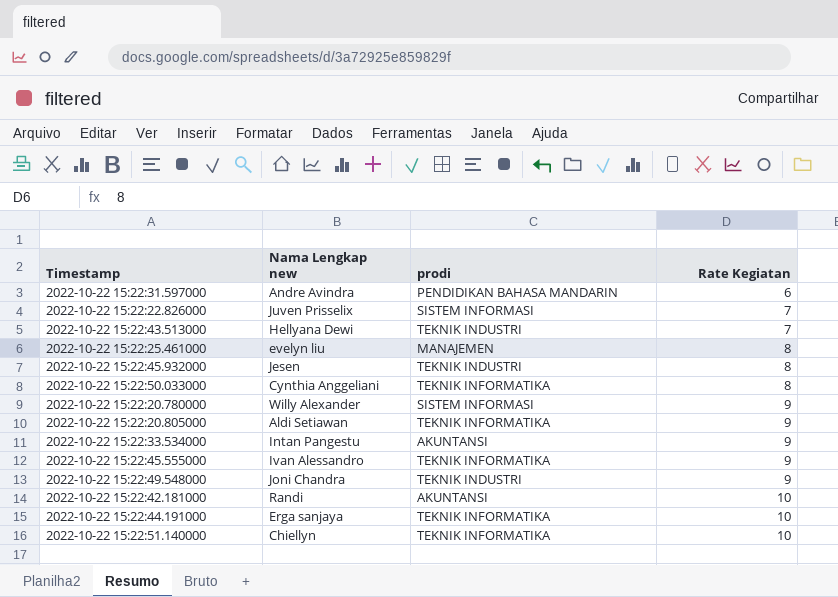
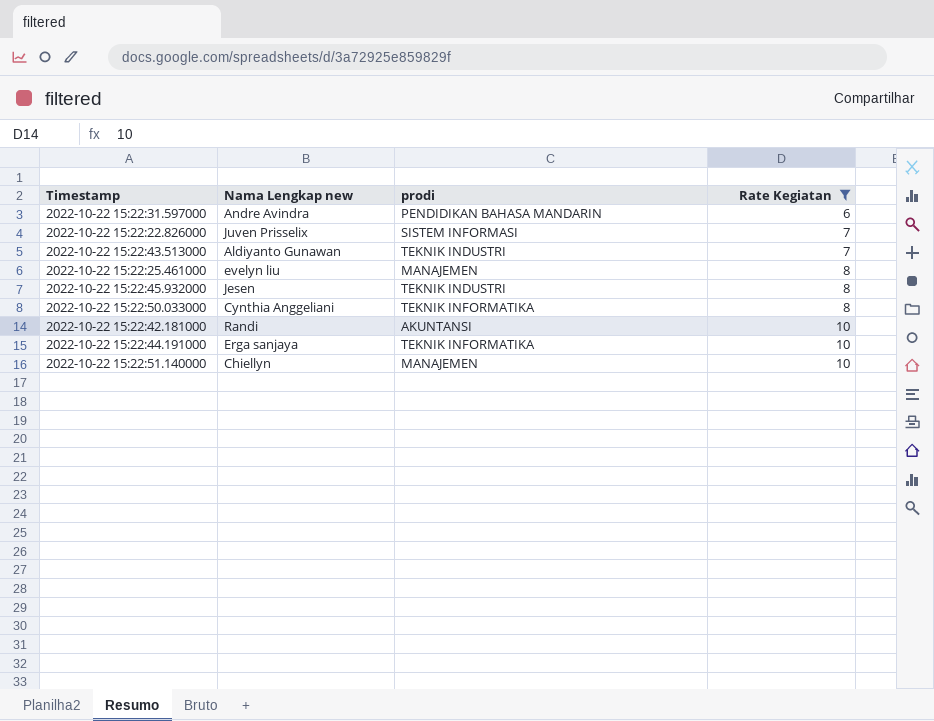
filter: none -> Rate Kegiatan != 9
2022-10-22 15:22:43.513000 | Nama Lengkap new: Hellyana Dewi -> Aldiyanto Gunawan
2022-10-22 15:22:51.140000 | prodi: TEKNIK INFORMATIKA -> MANAJEMEN

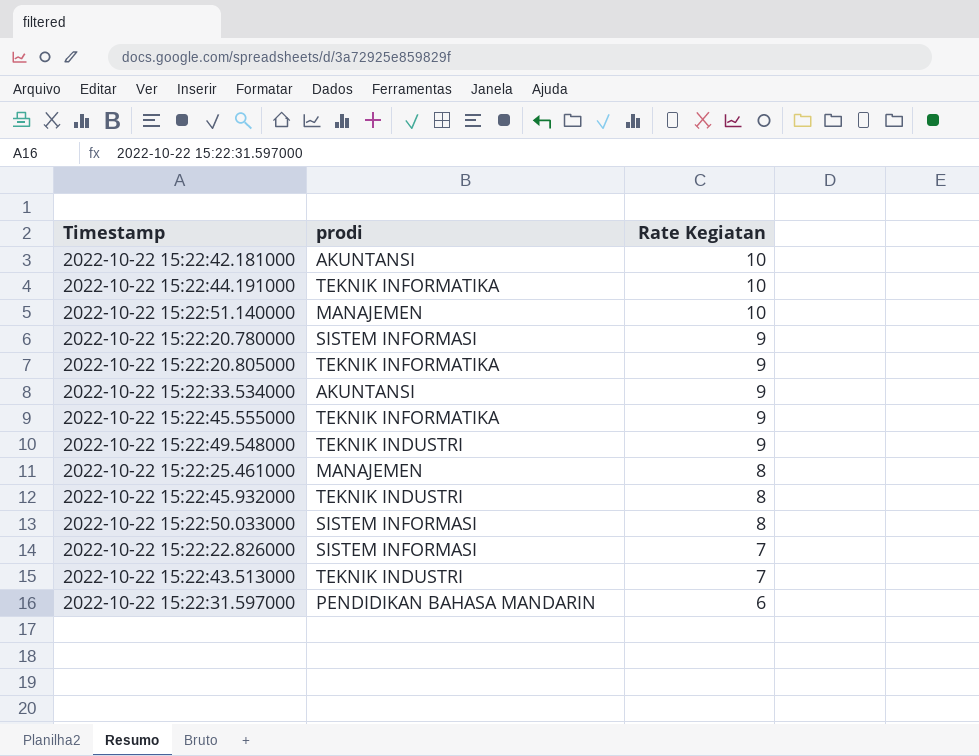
filter: Rate Kegiatan != 9 -> none
row order: Rate Kegiatan ascending -> Rate Kegiatan descending
column Nama Lengkap new | position: 2 -> none
2022-10-22 15:22:50.033000 | prodi: TEKNIK INFORMATIKA -> SISTEM INFORMASI

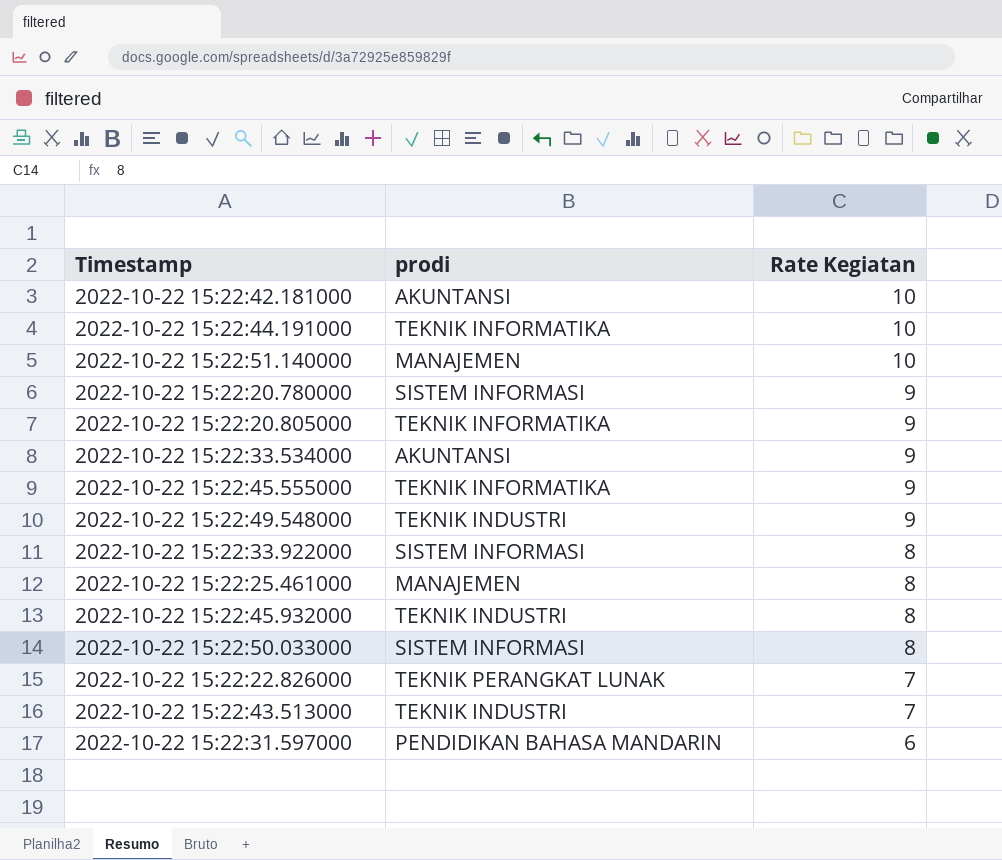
row 2022-10-22 15:22:33.922000: none -> SISTEM INFORMASI | 8
2022-10-22 15:22:22.826000 | prodi: SISTEM INFORMASI -> TEKNIK PERANGKAT LUNAK

